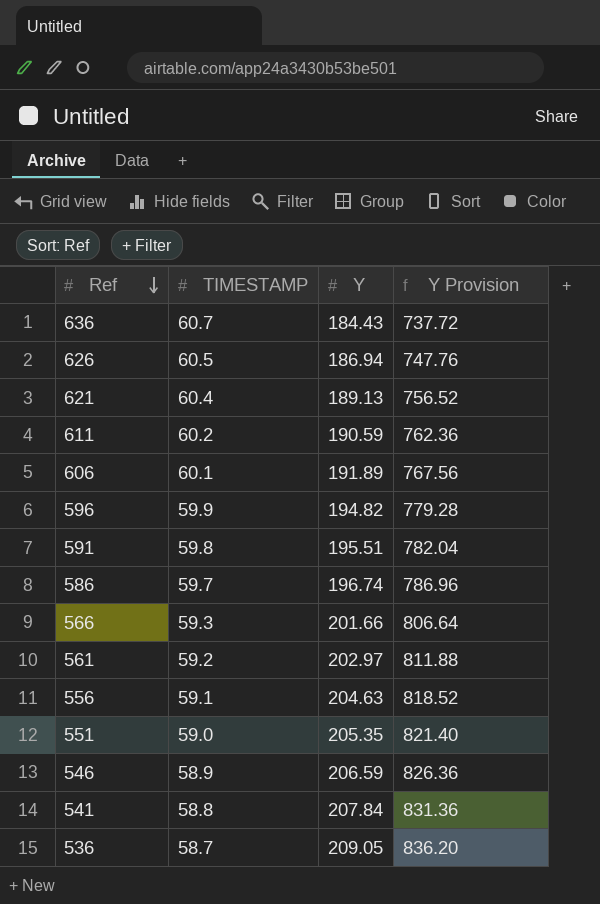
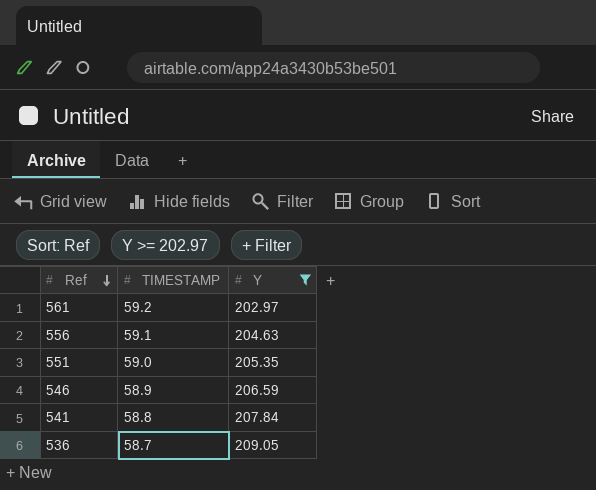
filter: none -> Y >= 202.97
column Y Provision | formula: [Y] * 4 -> none

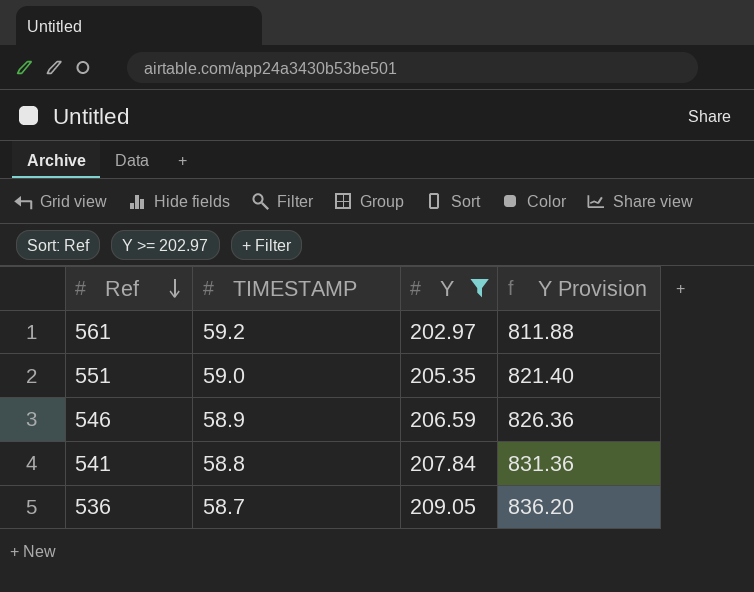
column Y Provision | formula: none -> [Y] * 4
row 556: 59.1 | 204.63 -> none

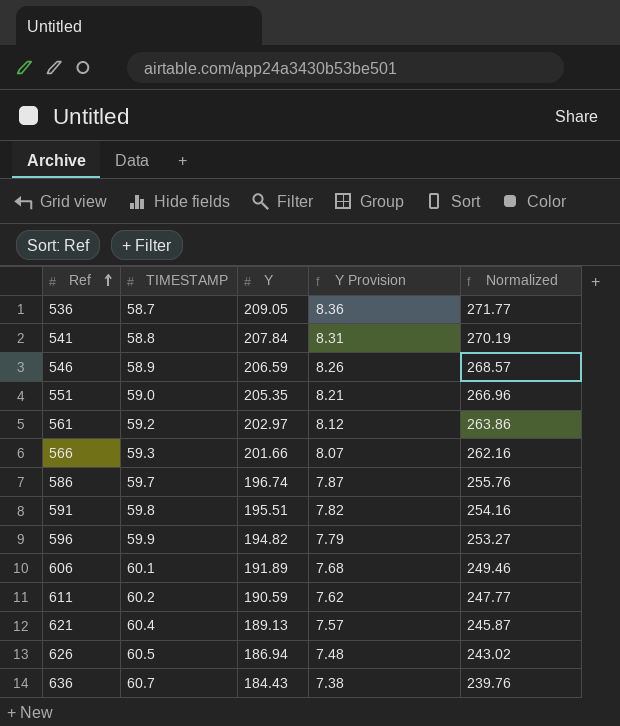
filter: Y >= 202.97 -> none
row order: Ref descending -> Ref ascending
column Y Provision | formula: [Y] * 4 -> [Y] * 0.04
column Normalized | formula: none -> [Y] * 1.3

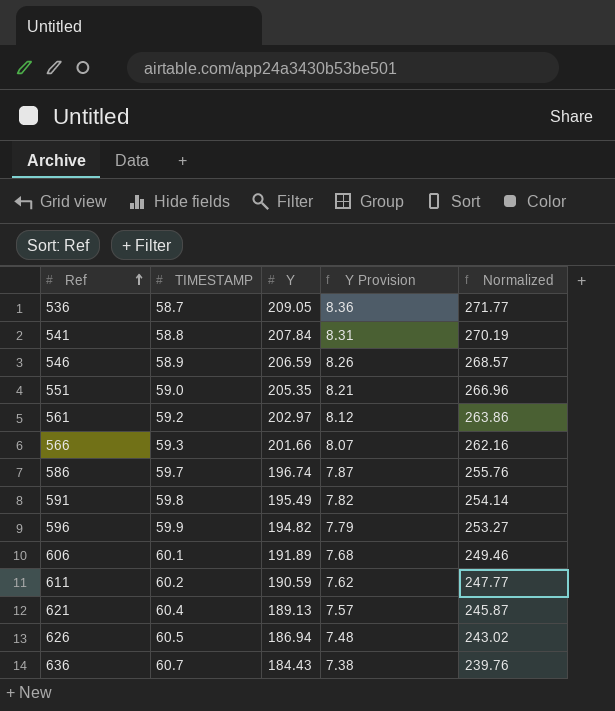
591 | Y: 195.51 -> 195.49
591 | Normalized: 254.16 -> 254.14

